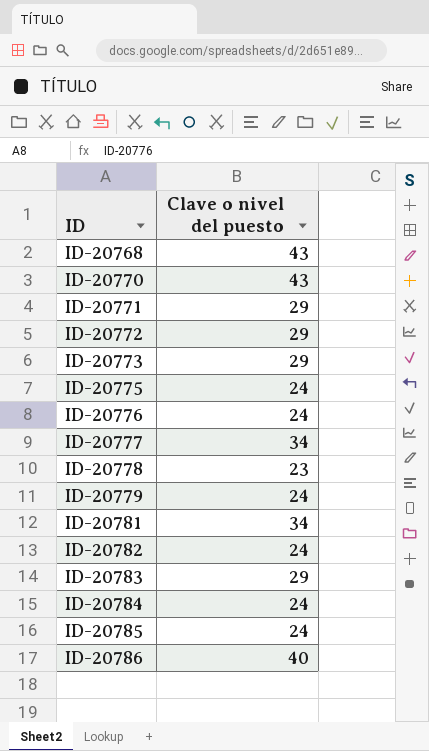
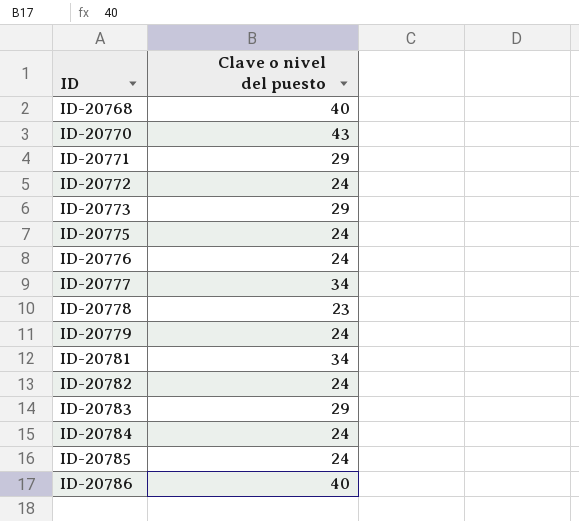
ID-20768 | Clave o nivel del puesto: 43 -> 40
ID-20772 | Clave o nivel del puesto: 29 -> 24

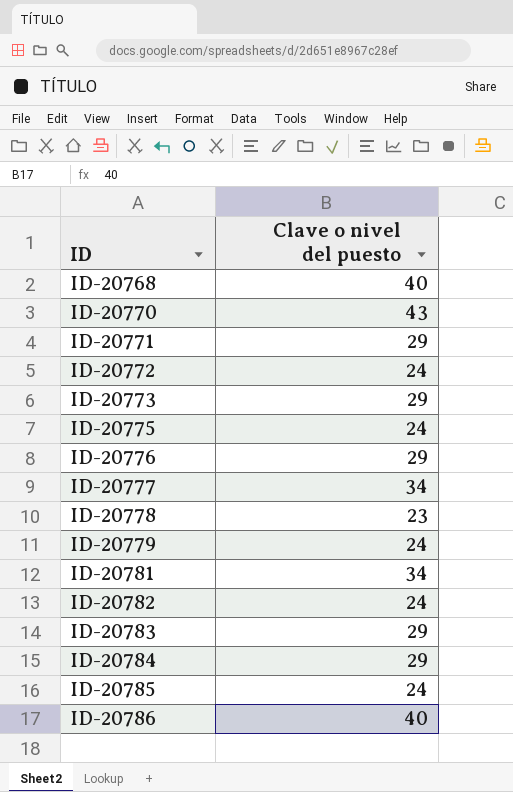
ID-20776 | Clave o nivel del puesto: 24 -> 29
ID-20784 | Clave o nivel del puesto: 24 -> 29

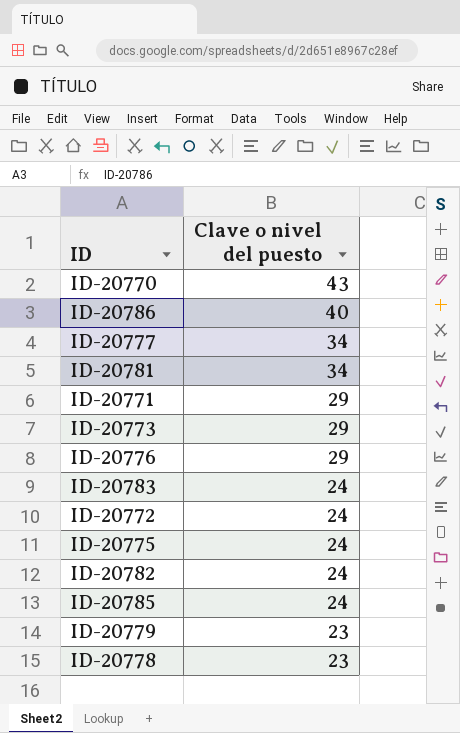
row order: ID ascending -> Clave o nivel del puesto descending
row ID-20768: 40 -> none
row ID-20784: 29 -> none
ID-20783 | Clave o nivel del puesto: 29 -> 24
ID-20779 | Clave o nivel del puesto: 24 -> 23

